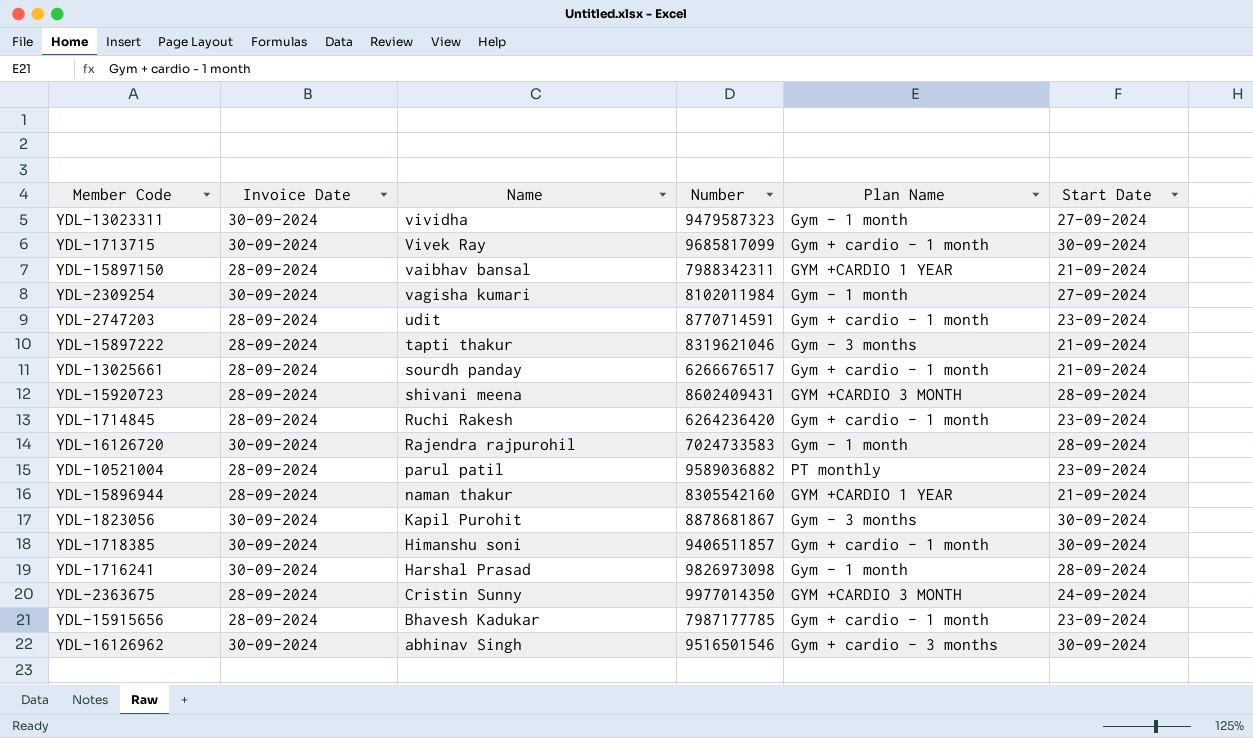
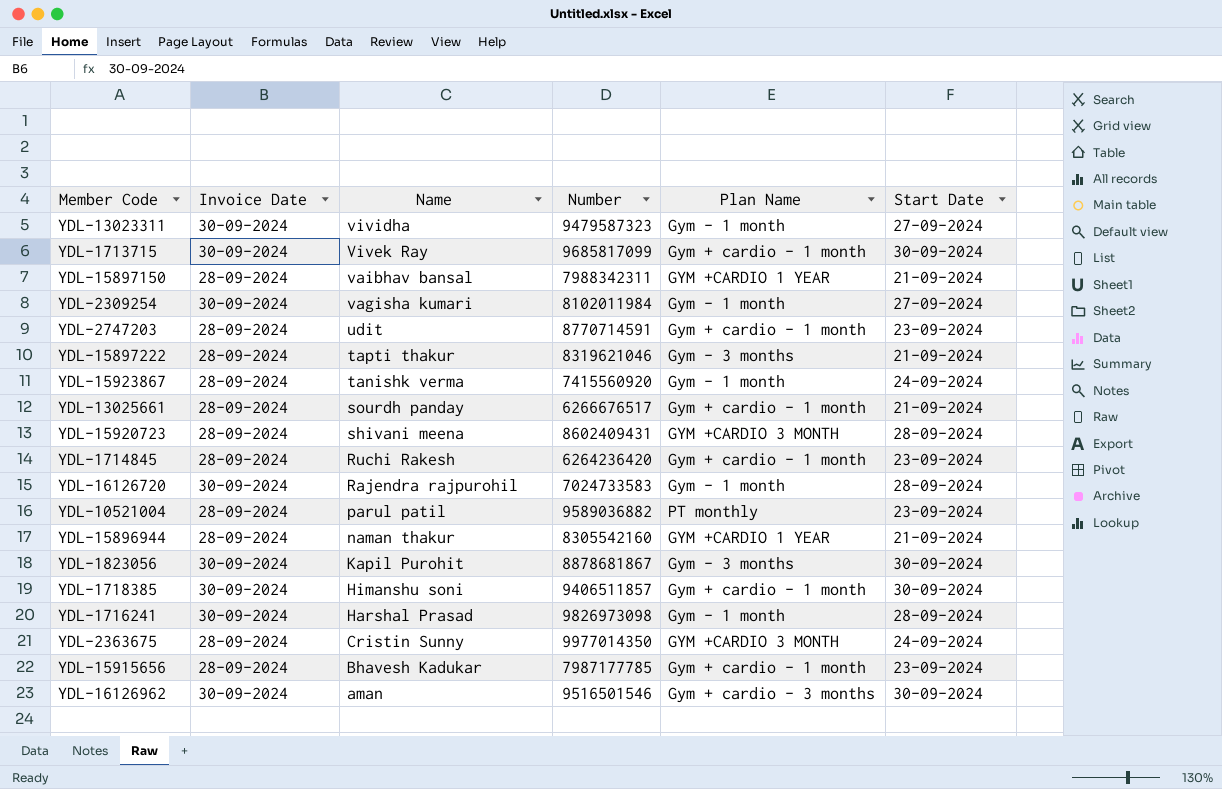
row YDL-15923867: none -> 28-09-2024 | tanishk verma | 7415560920 | Gym - 1 month | 24-09-2024
YDL-16126962 | Name: abhinav Singh -> aman

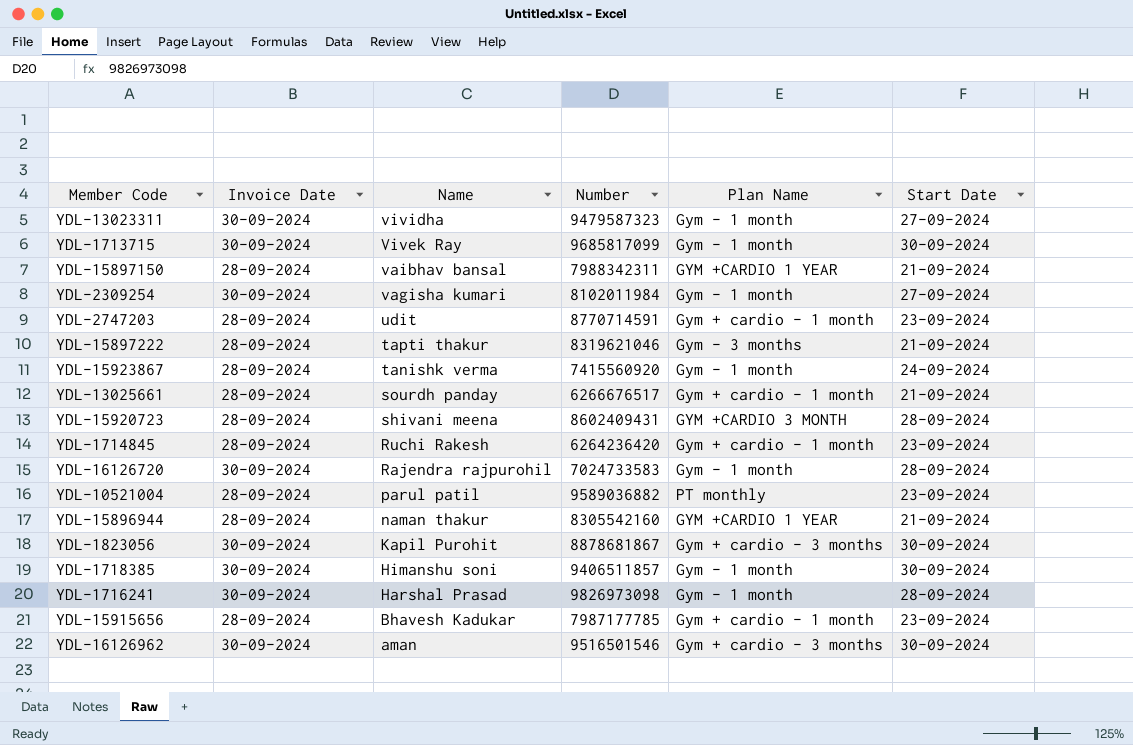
row YDL-2363675: 28-09-2024 | Cristin Sunny | 9977014350 | GYM +CARDIO 3 MONTH | 24-09-2024 -> none
YDL-1713715 | Plan Name: Gym + cardio - 1 month -> Gym - 1 month
YDL-1823056 | Plan Name: Gym - 3 months -> Gym + cardio - 3 months
YDL-1718385 | Plan Name: Gym + cardio - 1 month -> Gym - 1 month

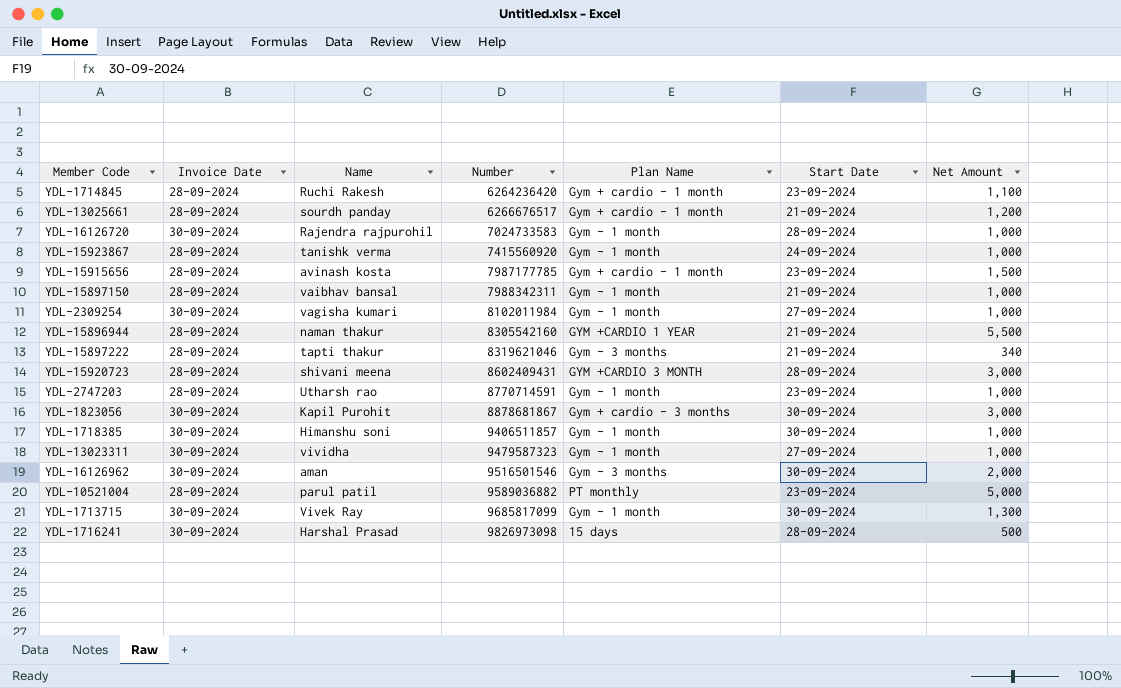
row order: Name descending -> Number ascending
column Net Amount | position: none -> 7
YDL-15915656 | Name: Bhavesh Kadukar -> avinash kosta
YDL-15897150 | Plan Name: GYM +CARDIO 1 YEAR -> Gym - 1 month
YDL-2747203 | Name: udit -> Utharsh rao
YDL-2747203 | Plan Name: Gym + cardio - 1 month -> Gym - 1 month
YDL-16126962 | Plan Name: Gym + cardio - 3 months -> Gym - 3 months
YDL-1716241 | Plan Name: Gym - 1 month -> 15 days

